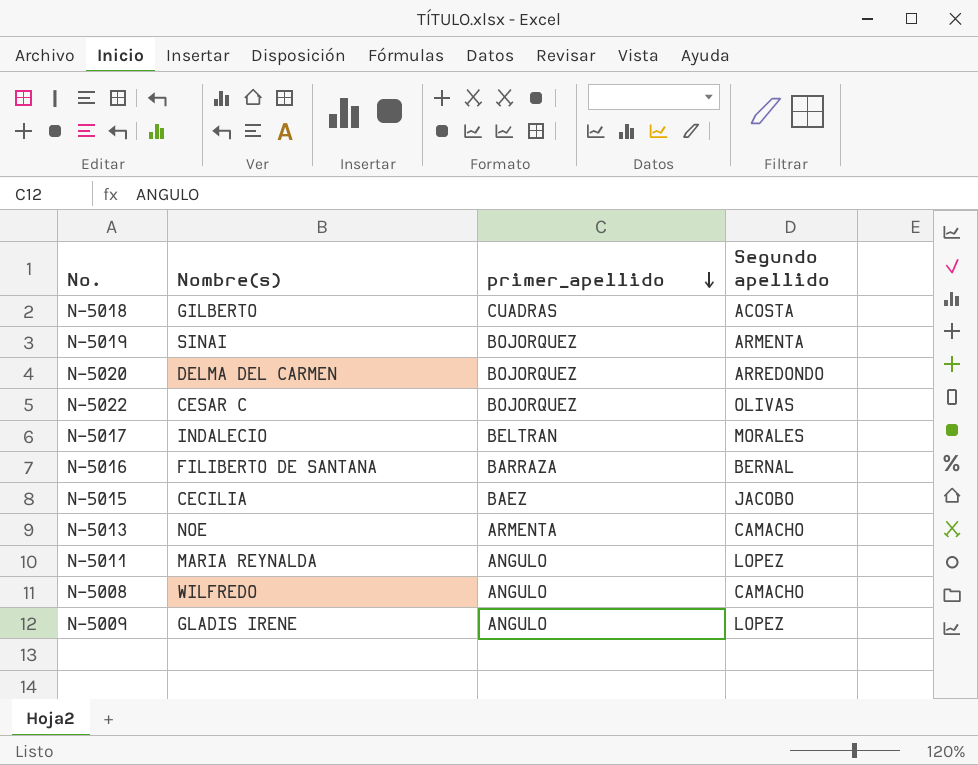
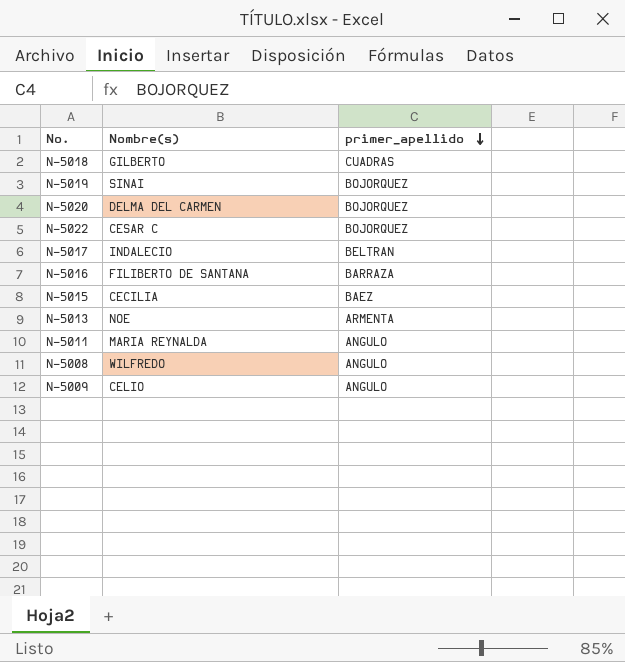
column Segundo apellido | position: 4 -> none
N-5009 | Nombre(s): GLADIS IRENE -> CELIO

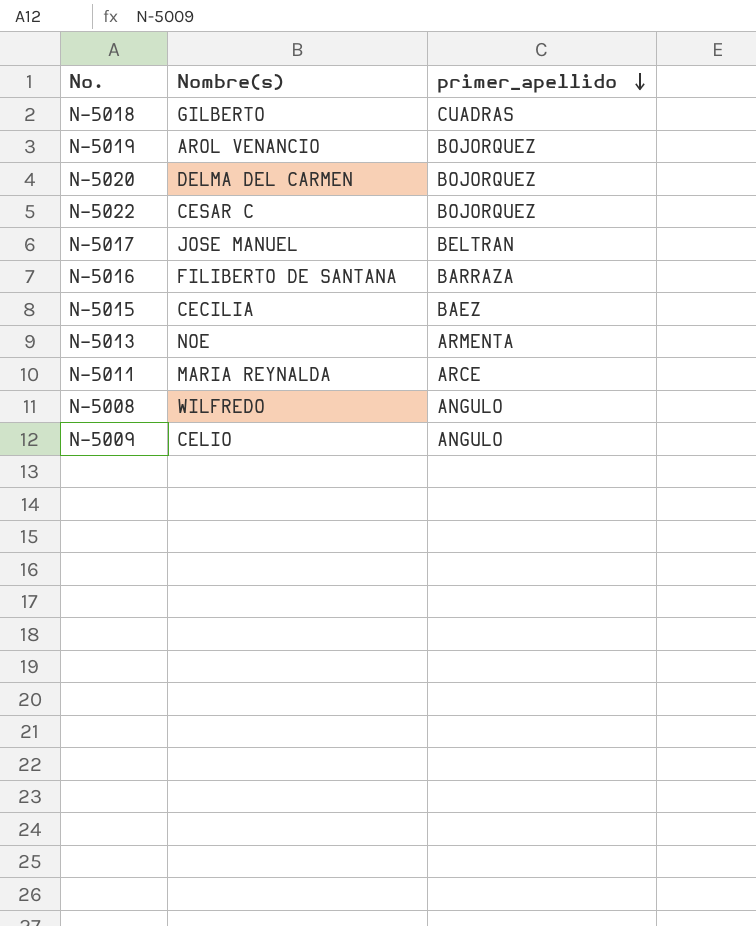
N-5019 | Nombre(s): SINAI -> AROL VENANCIO
N-5017 | Nombre(s): INDALECIO -> JOSE MANUEL
N-5011 | primer_apellido: ANGULO -> ARCE

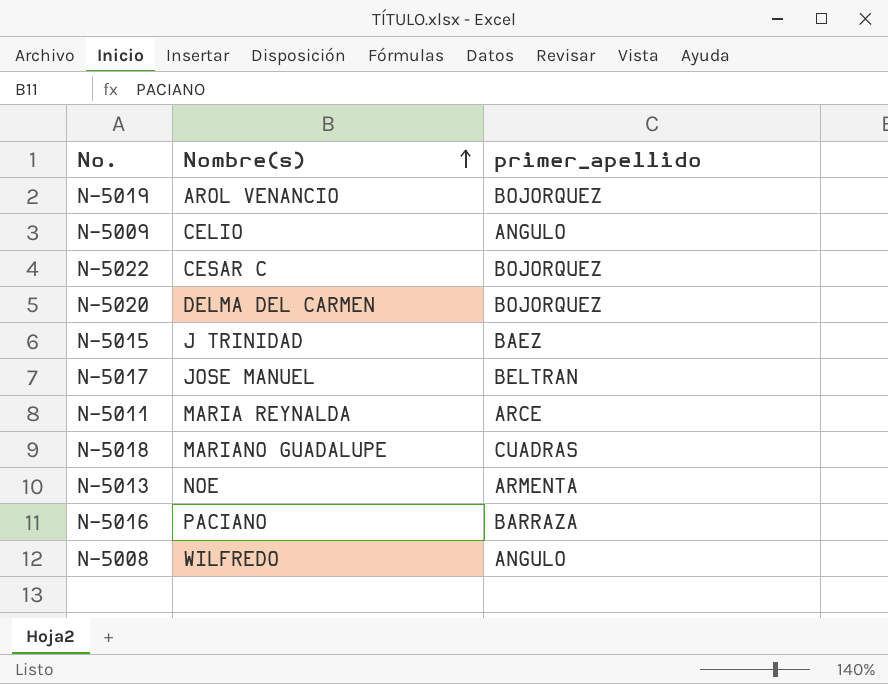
row order: primer_apellido descending -> Nombre(s) ascending
N-5015 | Nombre(s): CECILIA -> J TRINIDAD
N-5018 | Nombre(s): GILBERTO -> MARIANO GUADALUPE
N-5016 | Nombre(s): FILIBERTO DE SANTANA -> PACIANO

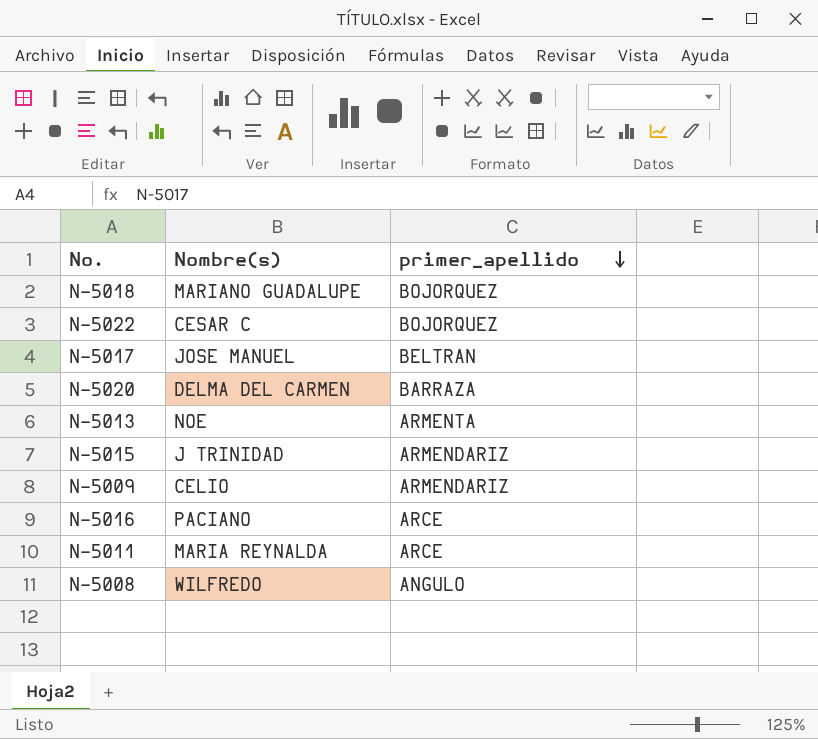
row order: Nombre(s) ascending -> primer_apellido descending
row N-5019: AROL VENANCIO | BOJORQUEZ -> none
N-5018 | primer_apellido: CUADRAS -> BOJORQUEZ
N-5020 | primer_apellido: BOJORQUEZ -> BARRAZA
N-5015 | primer_apellido: BAEZ -> ARMENDARIZ
N-5009 | primer_apellido: ANGULO -> ARMENDARIZ
N-5016 | primer_apellido: BARRAZA -> ARCE

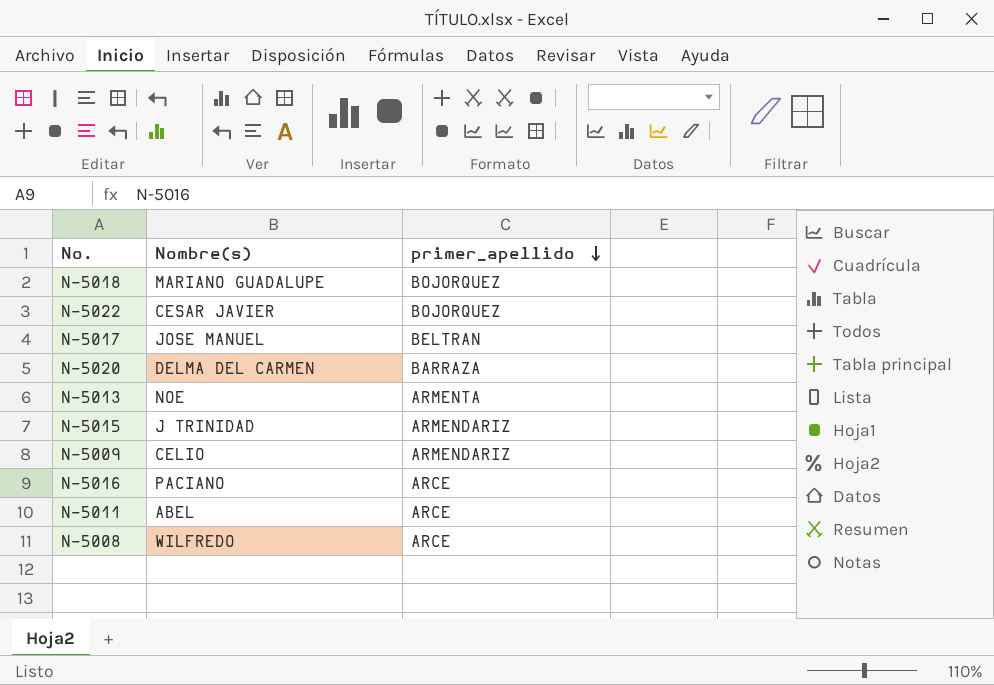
N-5022 | Nombre(s): CESAR C -> CESAR JAVIER
N-5011 | Nombre(s): MARIA REYNALDA -> ABEL
N-5008 | primer_apellido: ANGULO -> ARCE

